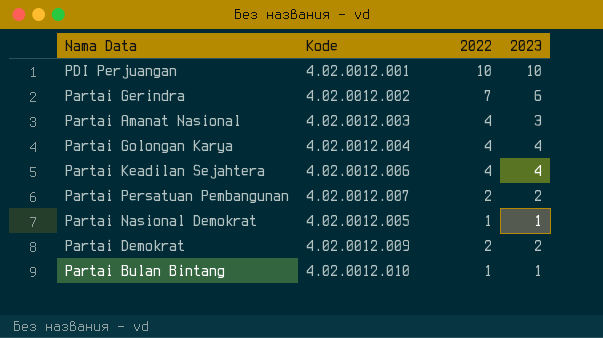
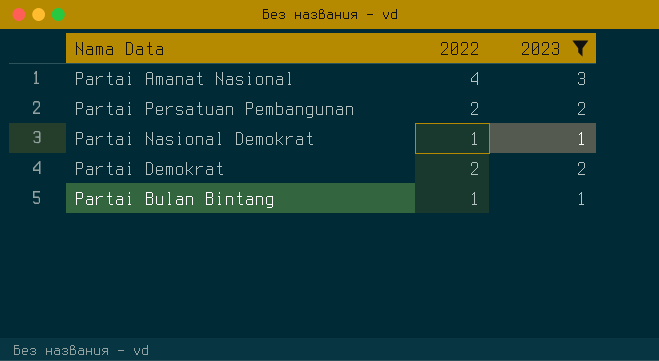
filter: none -> 2023 <= 3
column Kode | position: 2 -> none

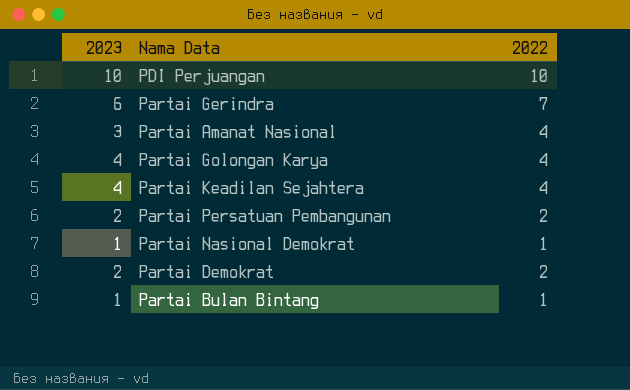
filter: 2023 <= 3 -> none
column 2023 | position: 3 -> 1

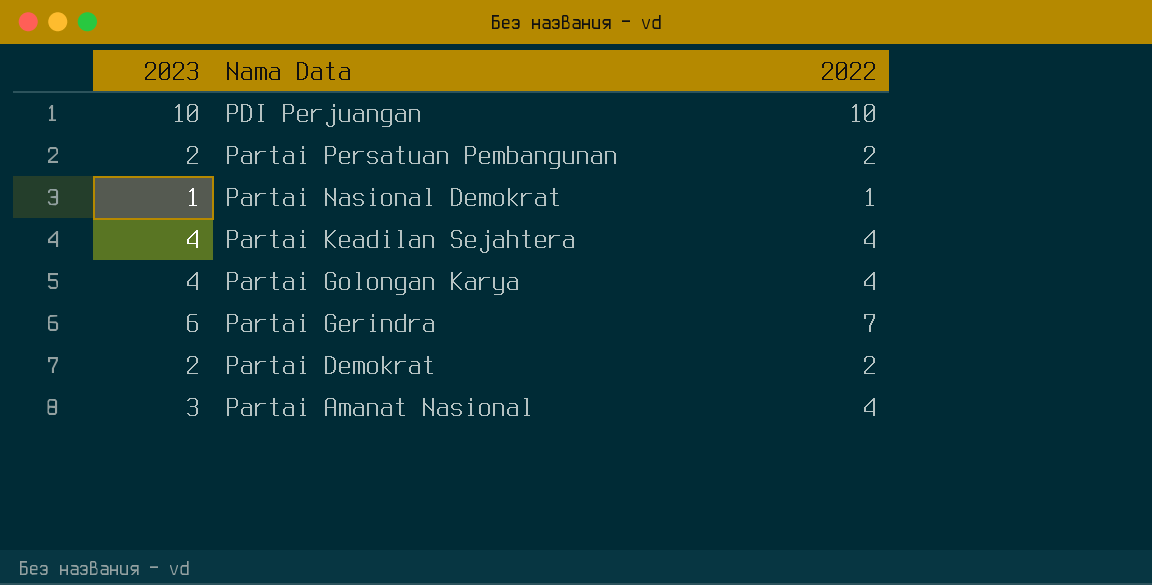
row order: none -> Nama Data descending
row Partai Bulan Bintang: 1 | 1 -> none

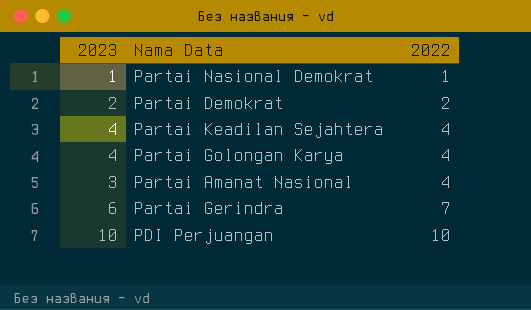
row order: Nama Data descending -> 2022 ascending
row Partai Persatuan Pembangunan: 2 | 2 -> none

